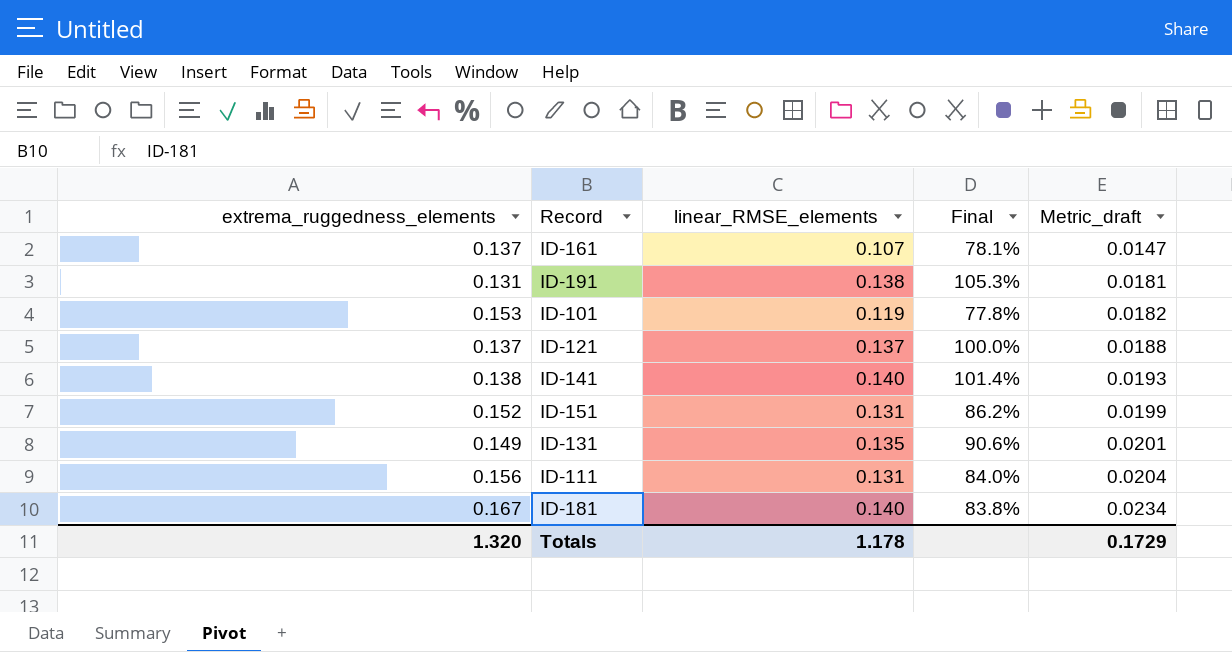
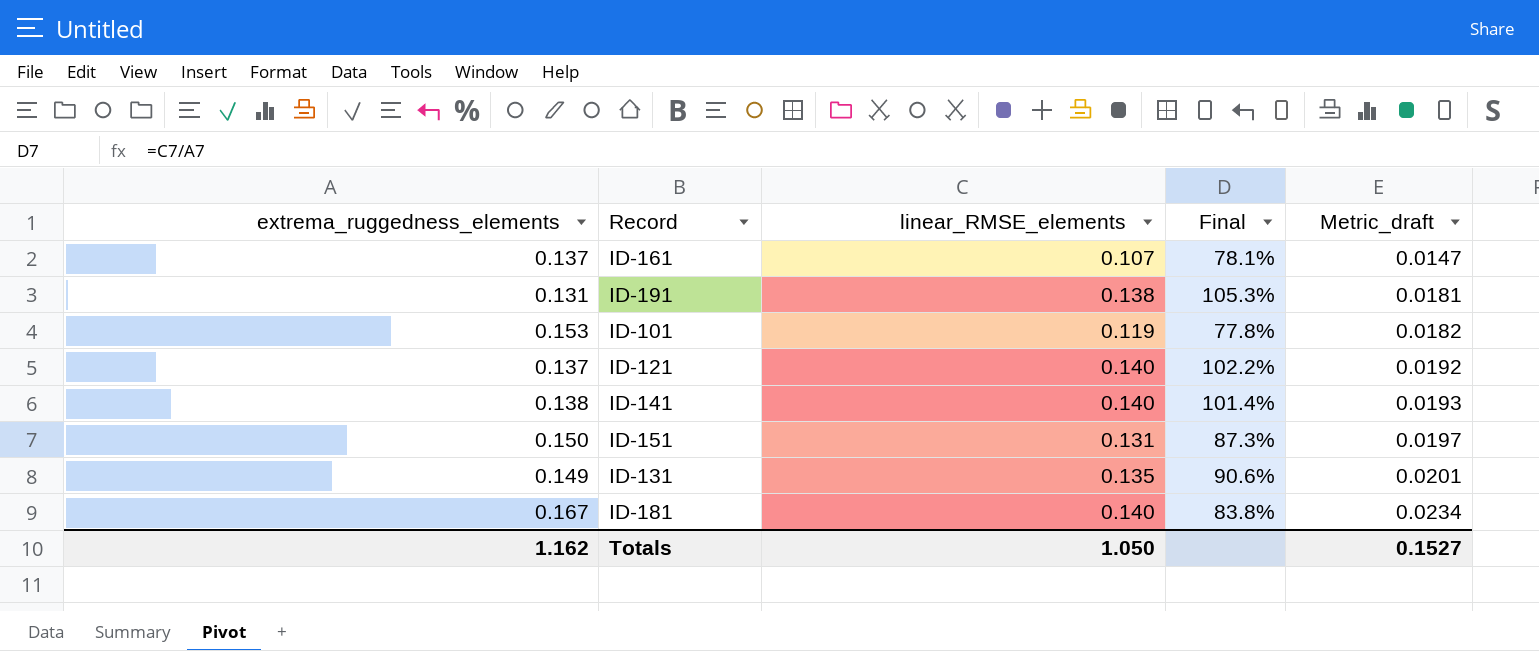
row ID-111: 0.156 | 0.131 | 84.0% | 0.0204 -> none
ID-121 | linear_RMSE_elements: 0.137 -> 0.140
ID-121 | Final: 100.0% -> 102.2%
ID-121 | Metric_draft: 0.0188 -> 0.0192
ID-151 | extrema_ruggedness_elements: 0.152 -> 0.150
ID-151 | Final: 86.2% -> 87.3%
ID-151 | Metric_draft: 0.0199 -> 0.0197
Totals | extrema_ruggedness_elements: 1.320 -> 1.162
Totals | linear_RMSE_elements: 1.178 -> 1.050
Totals | Metric_draft: 0.1729 -> 0.1527

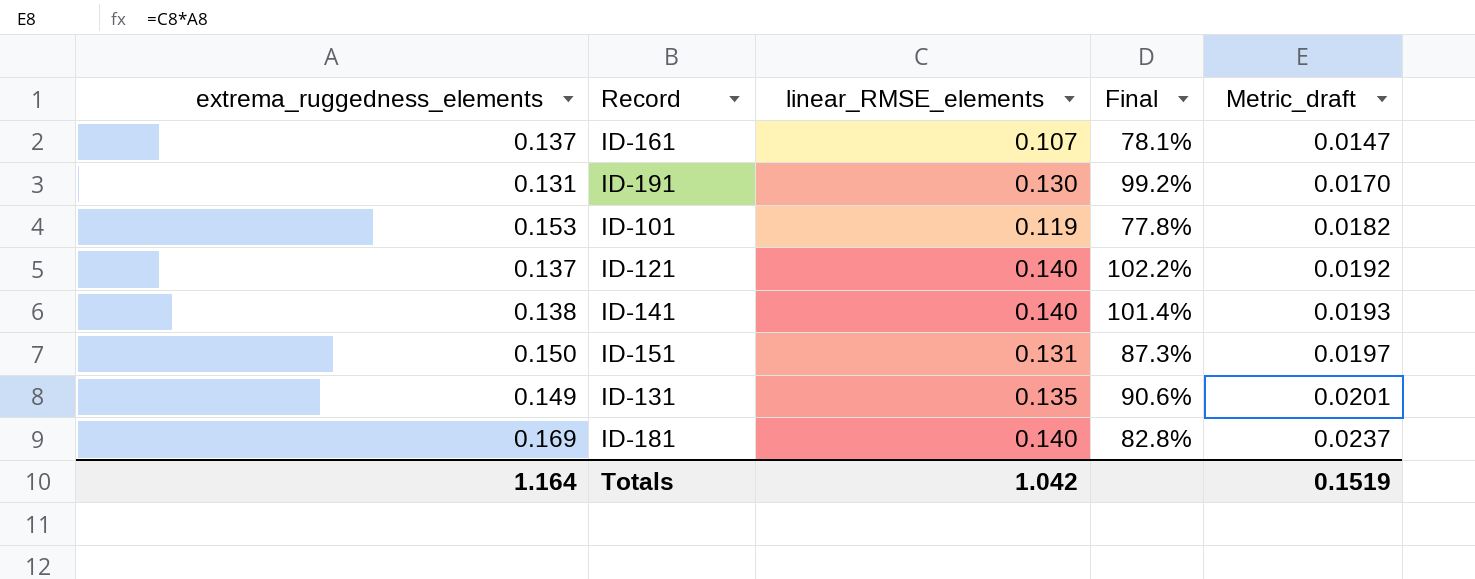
ID-191 | linear_RMSE_elements: 0.138 -> 0.130
ID-191 | Final: 105.3% -> 99.2%
ID-191 | Metric_draft: 0.0181 -> 0.0170
ID-181 | extrema_ruggedness_elements: 0.167 -> 0.169
ID-181 | Final: 83.8% -> 82.8%
ID-181 | Metric_draft: 0.0234 -> 0.0237
Totals | extrema_ruggedness_elements: 1.162 -> 1.164
Totals | linear_RMSE_elements: 1.050 -> 1.042
Totals | Metric_draft: 0.1527 -> 0.1519

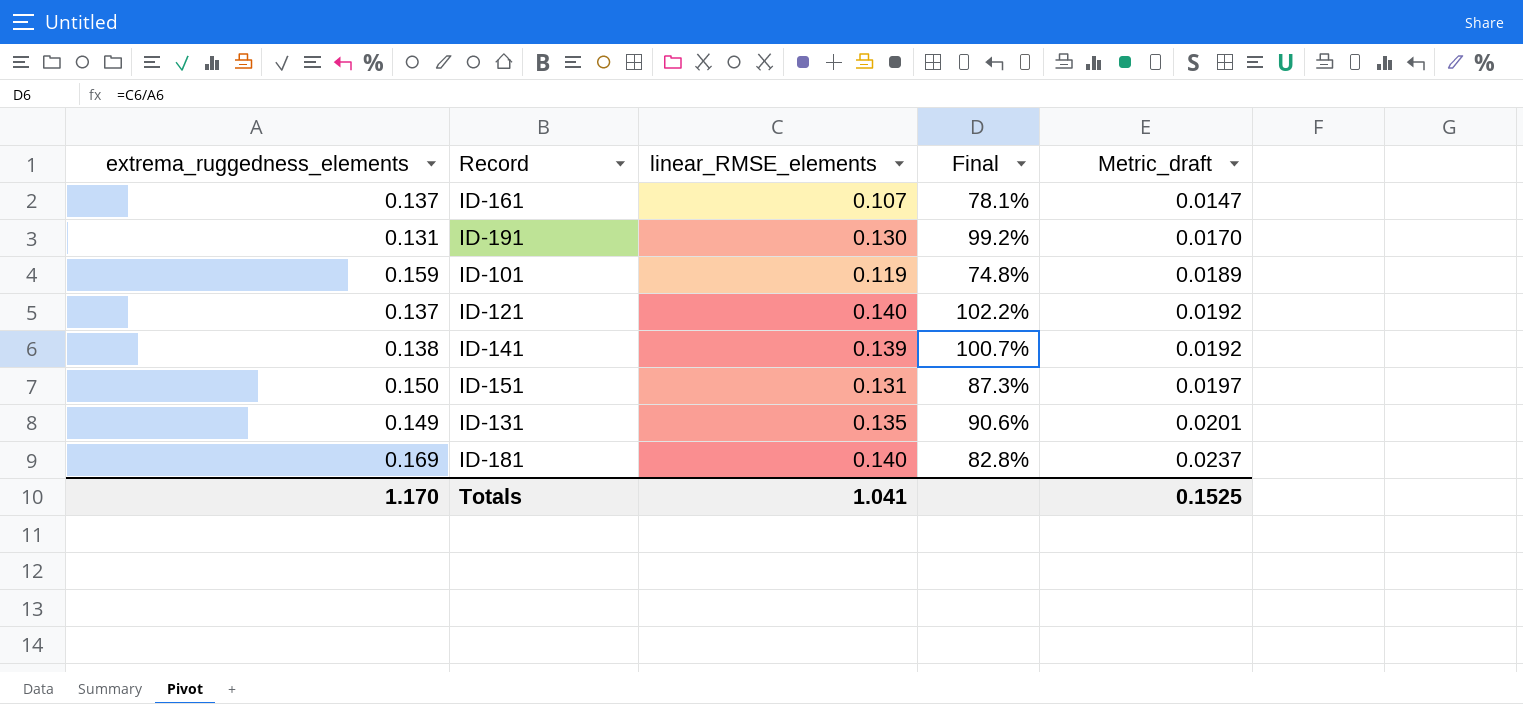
ID-101 | extrema_ruggedness_elements: 0.153 -> 0.159
ID-101 | Final: 77.8% -> 74.8%
ID-101 | Metric_draft: 0.0182 -> 0.0189
ID-141 | linear_RMSE_elements: 0.140 -> 0.139
ID-141 | Final: 101.4% -> 100.7%
ID-141 | Metric_draft: 0.0193 -> 0.0192
Totals | extrema_ruggedness_elements: 1.164 -> 1.170
Totals | linear_RMSE_elements: 1.042 -> 1.041
Totals | Metric_draft: 0.1519 -> 0.1525

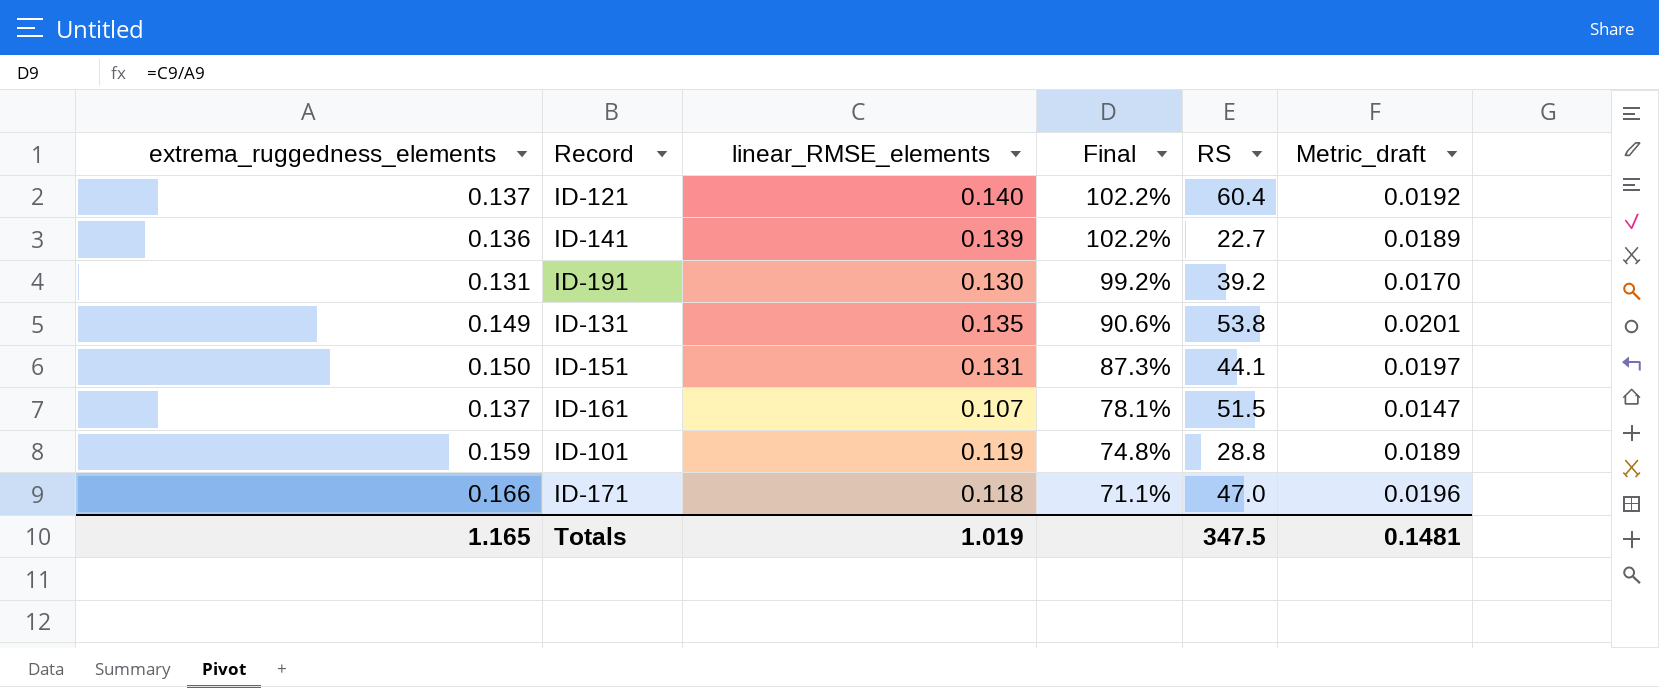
row order: Metric_draft ascending -> Final descending
column RS | position: none -> 5
row ID-181: 0.169 | 0.140 | 82.8% | 0.0237 -> none
ID-141 | extrema_ruggedness_elements: 0.138 -> 0.136
ID-141 | Final: 100.7% -> 102.2%
ID-141 | Metric_draft: 0.0192 -> 0.0189
row ID-171: none -> 0.166 | 0.118 | 71.1% | 47.0 | 0.0196
Totals | extrema_ruggedness_elements: 1.170 -> 1.165
Totals | linear_RMSE_elements: 1.041 -> 1.019
Totals | Metric_draft: 0.1525 -> 0.1481

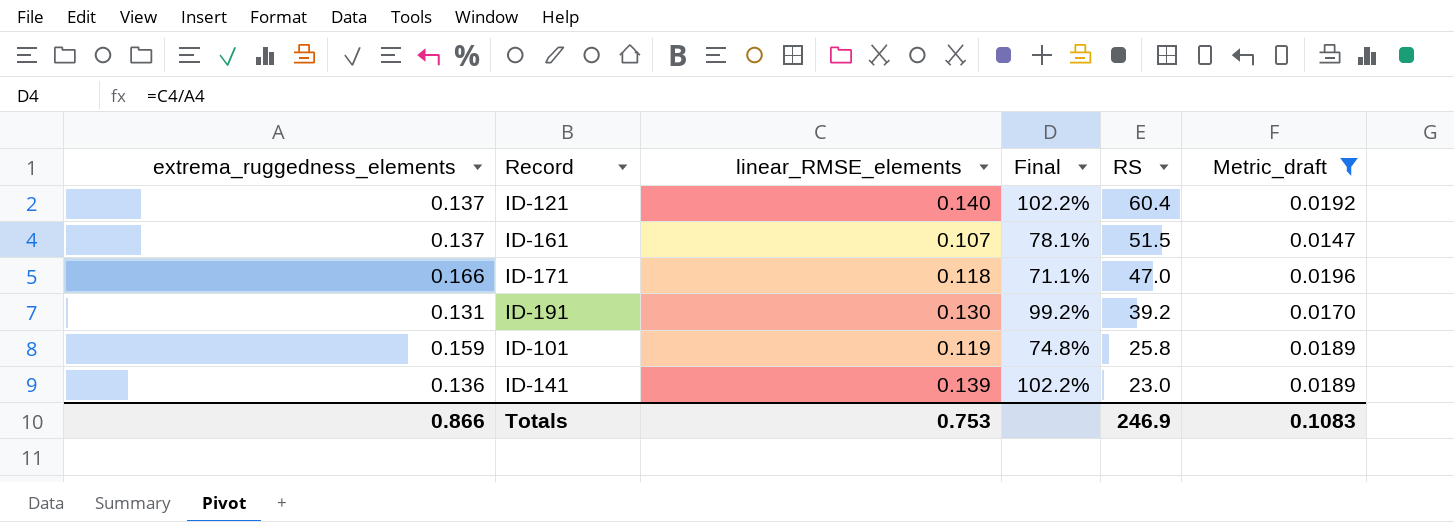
filter: none -> Metric_draft <= 0.0196
row order: Final descending -> RS descending
ID-101 | RS: 28.8 -> 25.8
ID-141 | RS: 22.7 -> 23.0
Totals | extrema_ruggedness_elements: 1.165 -> 0.866
Totals | linear_RMSE_elements: 1.019 -> 0.753
Totals | RS: 347.5 -> 246.9
Totals | Metric_draft: 0.1481 -> 0.1083

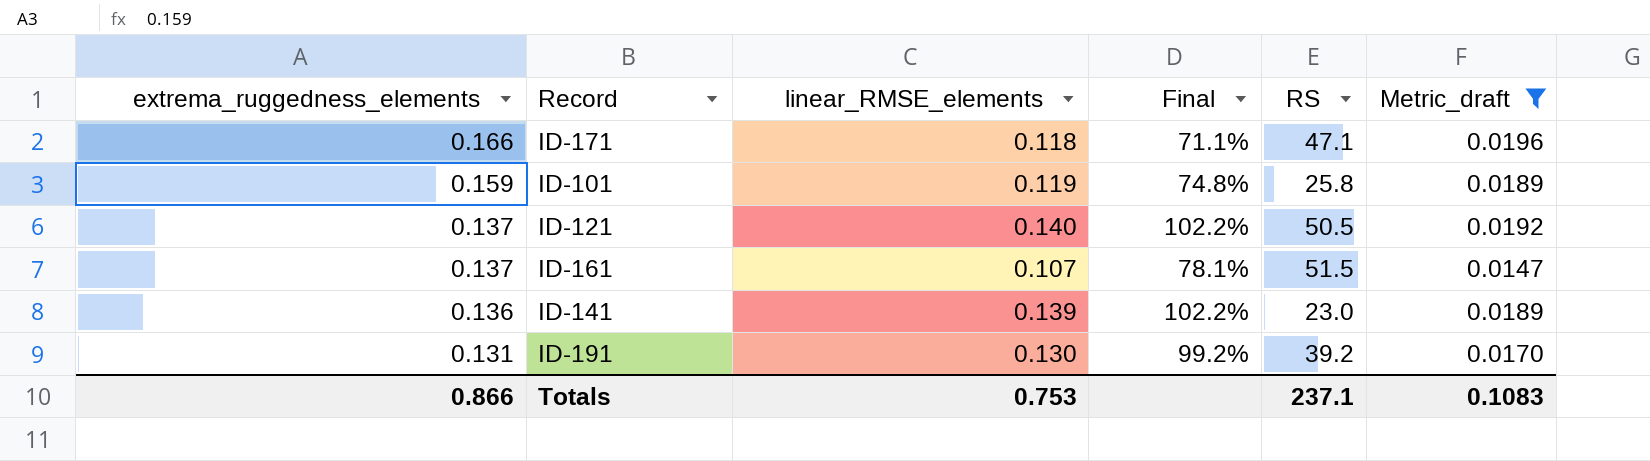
row order: RS descending -> extrema_ruggedness_elements descending
ID-171 | RS: 47.0 -> 47.1
ID-121 | RS: 60.4 -> 50.5
Totals | RS: 246.9 -> 237.1

